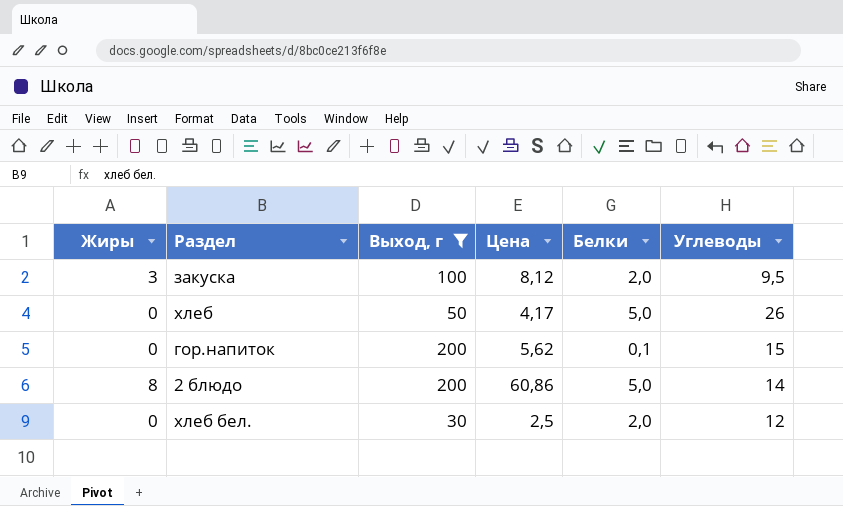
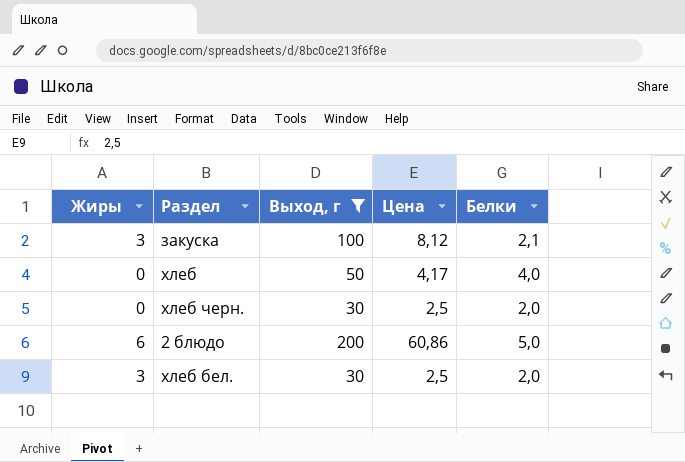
column Углеводы | position: 6 -> none
row гор.напиток: 0 | 200 | 5,62 | 0,1 | 15 -> none
закуска | Белки: 2,0 -> 2,1
хлеб | Белки: 5,0 -> 4,0
row хлеб черн.: none -> 0 | 30 | 2,5 | 2,0
2 блюдо | Жиры: 8 -> 6
хлеб бел. | Жиры: 0 -> 3

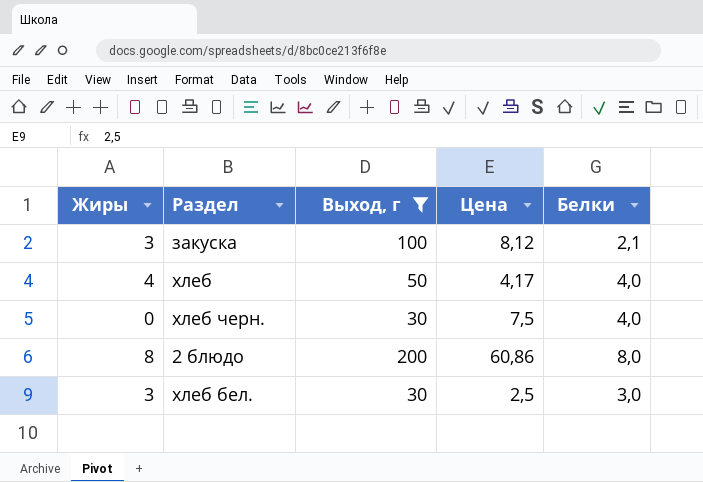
хлеб | Жиры: 0 -> 4
хлеб черн. | Цена: 2,5 -> 7,5
хлеб черн. | Белки: 2,0 -> 4,0
2 блюдо | Жиры: 6 -> 8
2 блюдо | Белки: 5,0 -> 8,0
хлеб бел. | Белки: 2,0 -> 3,0

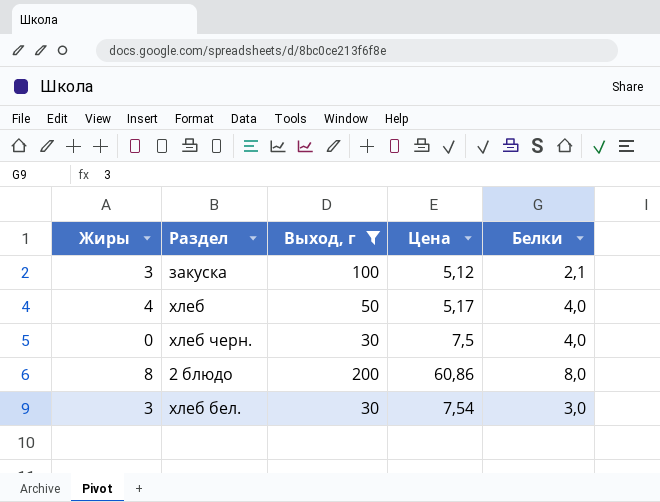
закуска | Цена: 8,12 -> 5,12
хлеб | Цена: 4,17 -> 5,17
хлеб бел. | Цена: 2,5 -> 7,54

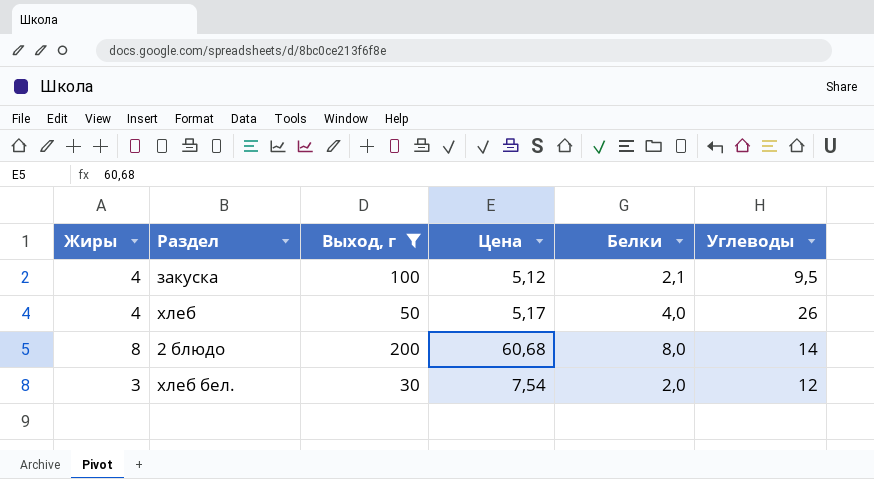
column Углеводы | position: none -> 6
row хлеб черн.: 0 | 30 | 7,5 | 4,0 -> none
закуска | Жиры: 3 -> 4
2 блюдо | Цена: 60,86 -> 60,68
хлеб бел. | Белки: 3,0 -> 2,0

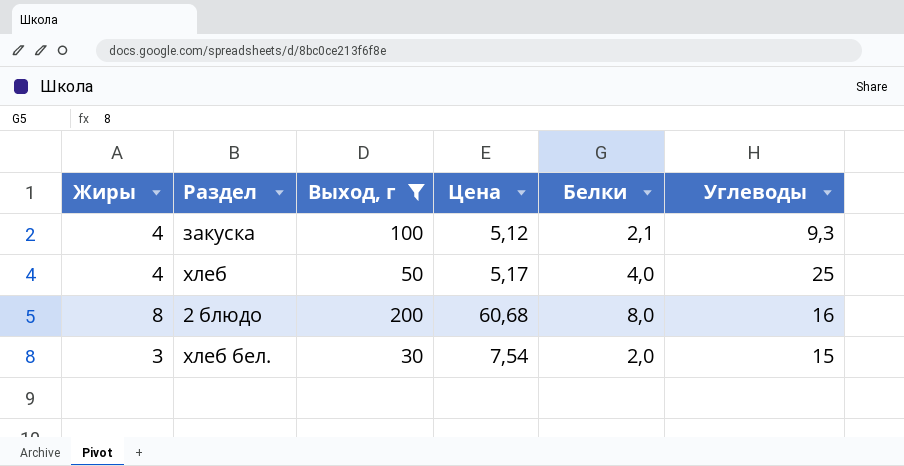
закуска | Углеводы: 9,5 -> 9,3
хлеб | Углеводы: 26 -> 25
2 блюдо | Углеводы: 14 -> 16
хлеб бел. | Углеводы: 12 -> 15

